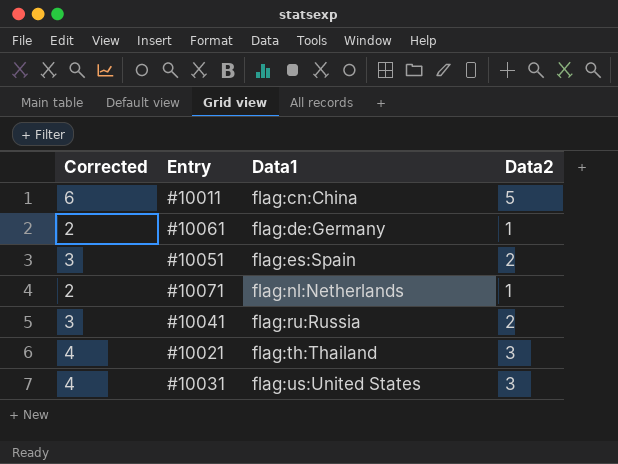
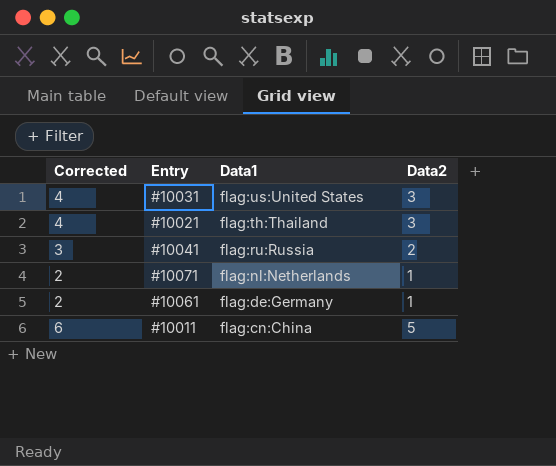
row order: Data1 ascending -> Data1 descending
row #10051: 3 | flag:es:Spain | 2 -> none

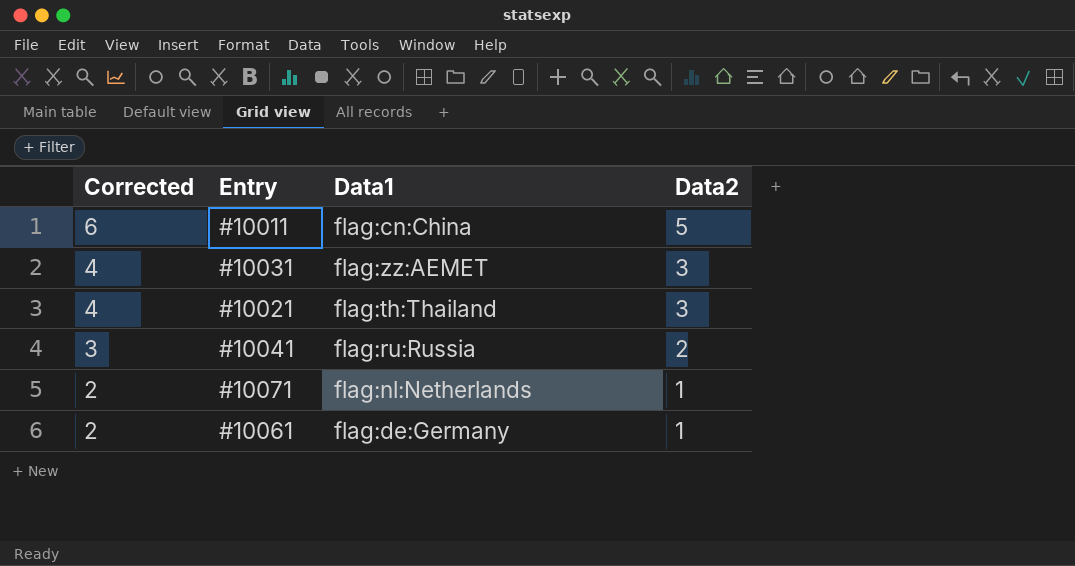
row order: Data1 descending -> Corrected descending
#10031 | Data1: flag:us:United States -> flag:zz:AEMET

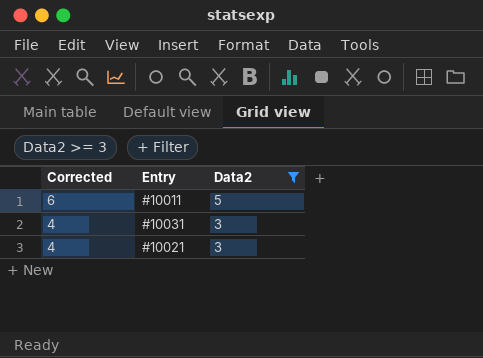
filter: none -> Data2 >= 3
column Data1 | position: 3 -> none

